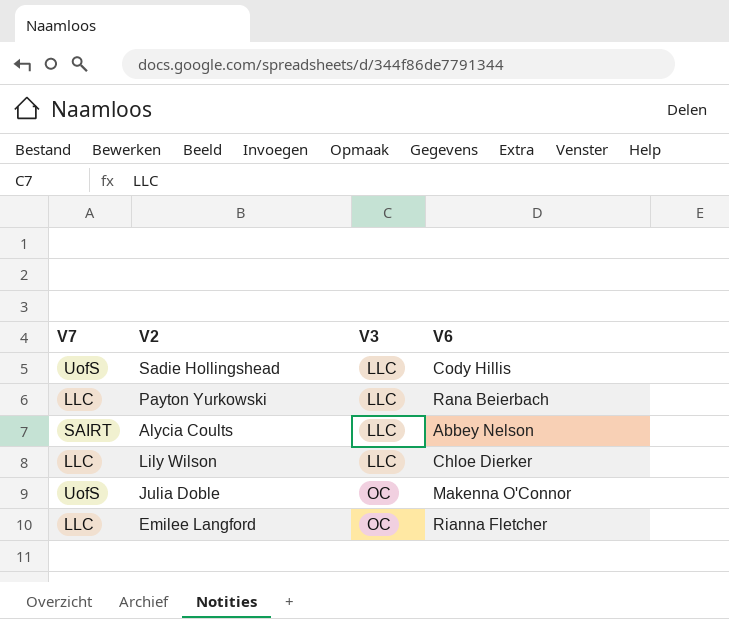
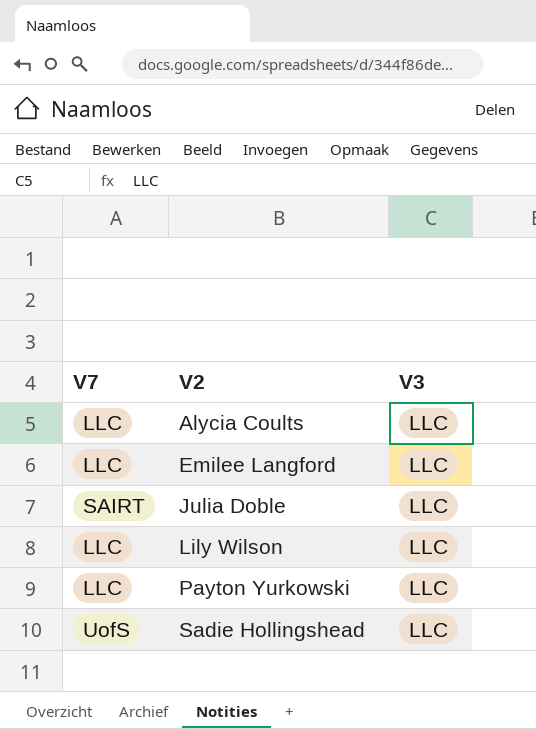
row order: V3 ascending -> V2 ascending
column V6 | position: 4 -> none
Alycia Coults | V7: SAIRT -> LLC
Emilee Langford | V3: OC -> LLC
Julia Doble | V7: UofS -> SAIRT
Julia Doble | V3: OC -> LLC

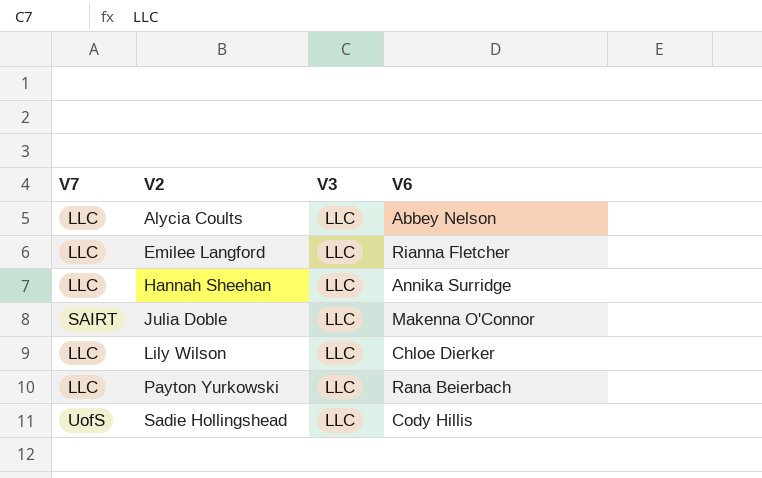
column V6 | position: none -> 4
row Hannah Sheehan: none -> LLC | LLC | Annika Surridge

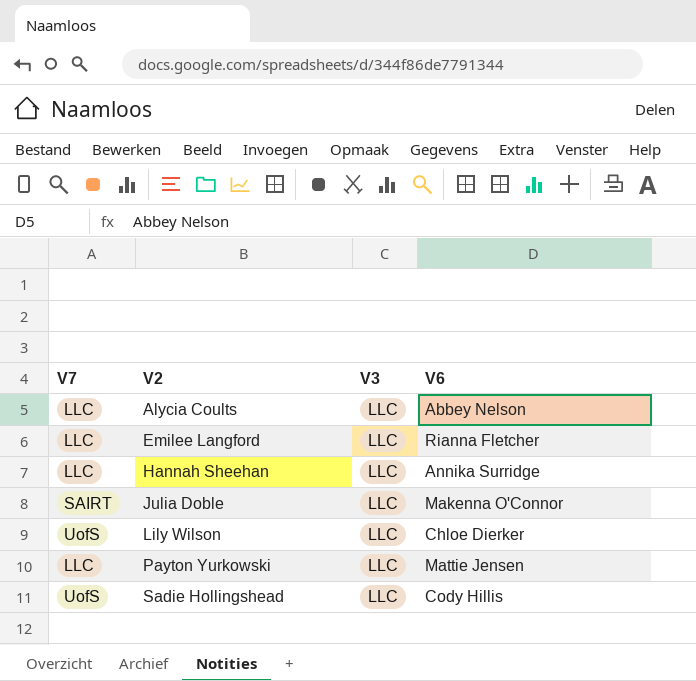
Lily Wilson | V7: LLC -> UofS
Payton Yurkowski | V6: Rana Beierbach -> Mattie Jensen

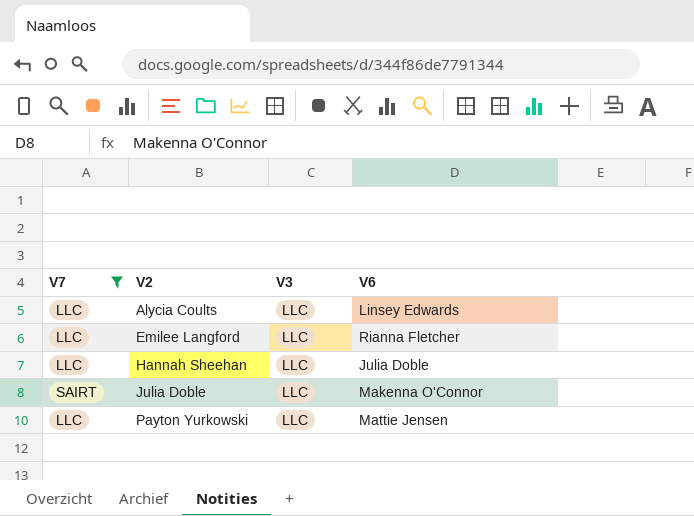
filter: none -> V7 != UofS
Alycia Coults | V6: Abbey Nelson -> Linsey Edwards
Hannah Sheehan | V6: Annika Surridge -> Julia Doble

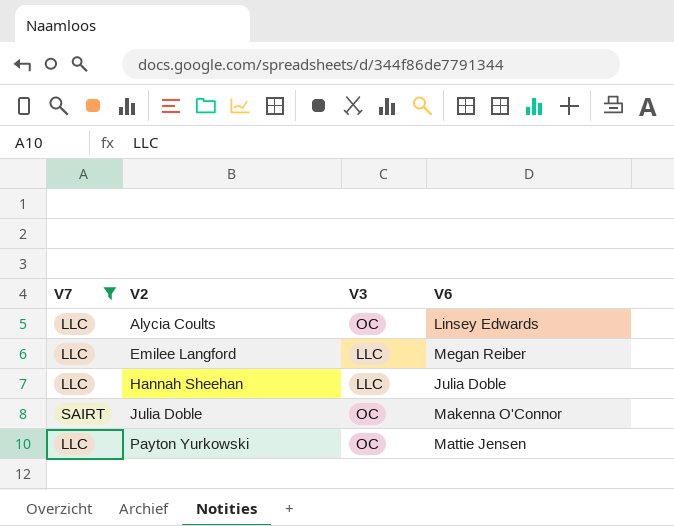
Alycia Coults | V3: LLC -> OC
Emilee Langford | V6: Rianna Fletcher -> Megan Reiber
Julia Doble | V3: LLC -> OC
Payton Yurkowski | V3: LLC -> OC

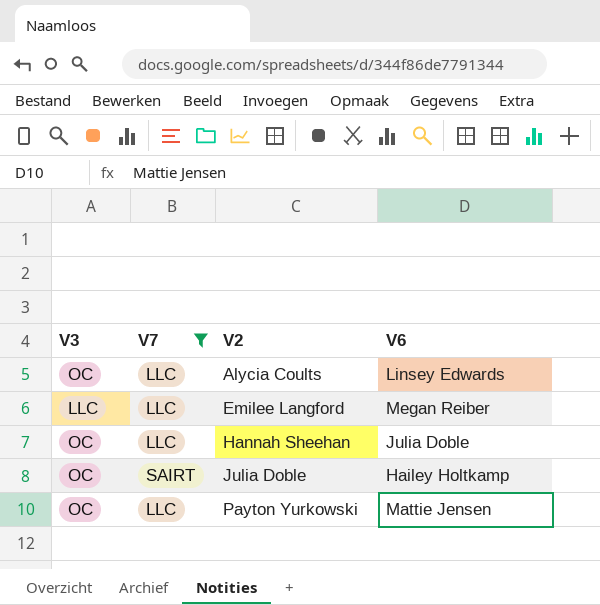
column V3 | position: 3 -> 1
Hannah Sheehan | V3: LLC -> OC
Julia Doble | V6: Makenna O'Connor -> Hailey Holtkamp

